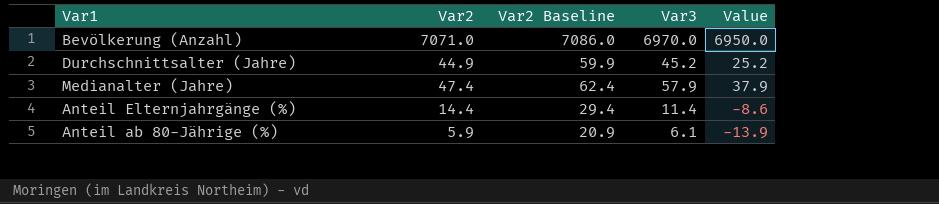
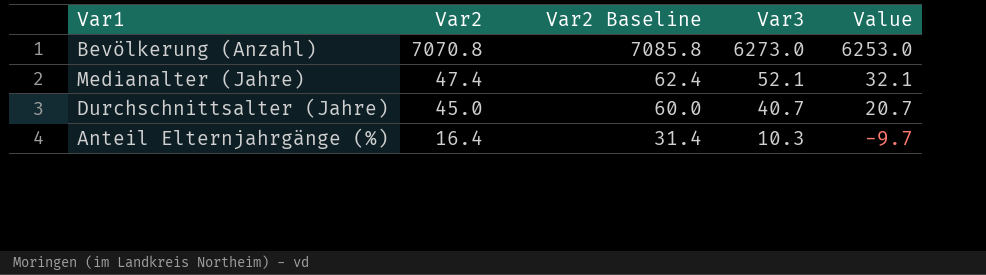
row order: none -> Var2 descending
row Anteil ab 80-Jährige (%): 5.9 | 20.9 | 6.1 | -13.9 -> none
Bevölkerung (Anzahl) | Var2: 7071.0 -> 7070.8
Bevölkerung (Anzahl) | Var2 Baseline: 7086.0 -> 7085.8
Bevölkerung (Anzahl) | Var3: 6970.0 -> 6273.0
Bevölkerung (Anzahl) | Value: 6950.0 -> 6253.0
Medianalter (Jahre) | Var3: 57.9 -> 52.1
Medianalter (Jahre) | Value: 37.9 -> 32.1
Durchschnittsalter (Jahre) | Var2: 44.9 -> 45.0
Durchschnittsalter (Jahre) | Var2 Baseline: 59.9 -> 60.0
Durchschnittsalter (Jahre) | Var3: 45.2 -> 40.7
Durchschnittsalter (Jahre) | Value: 25.2 -> 20.7
Anteil Elternjahrgänge (%) | Var2: 14.4 -> 16.4
Anteil Elternjahrgänge (%) | Var2 Baseline: 29.4 -> 31.4
Anteil Elternjahrgänge (%) | Var3: 11.4 -> 10.3
Anteil Elternjahrgänge (%) | Value: -8.6 -> -9.7

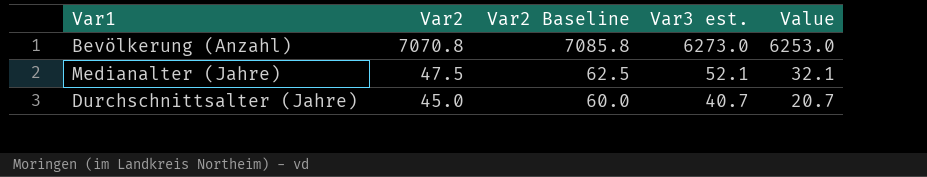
column name: Var3 -> Var3 est.
row Anteil Elternjahrgänge (%): 16.4 | 31.4 | 10.3 | -9.7 -> none
Medianalter (Jahre) | Var2: 47.4 -> 47.5
Medianalter (Jahre) | Var2 Baseline: 62.4 -> 62.5

